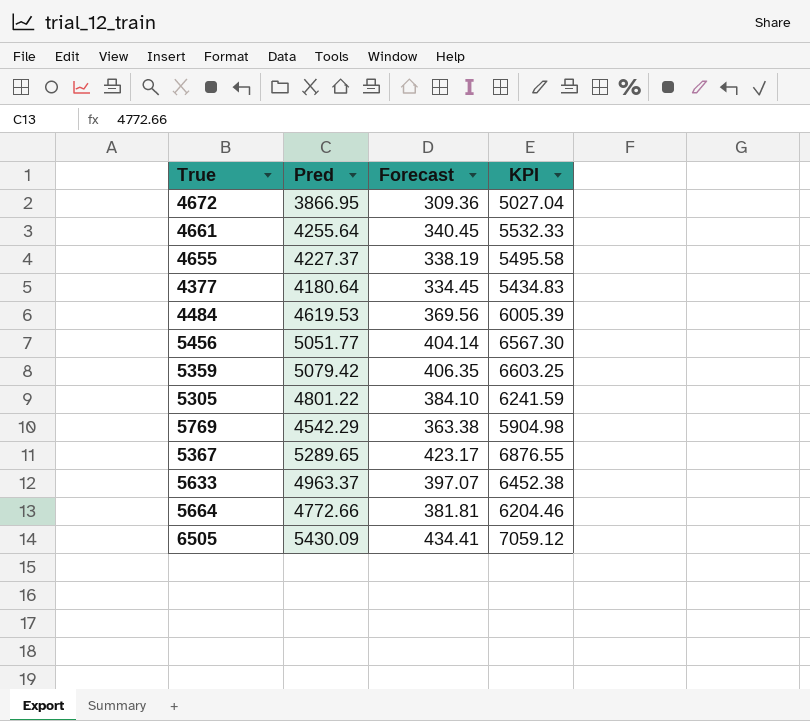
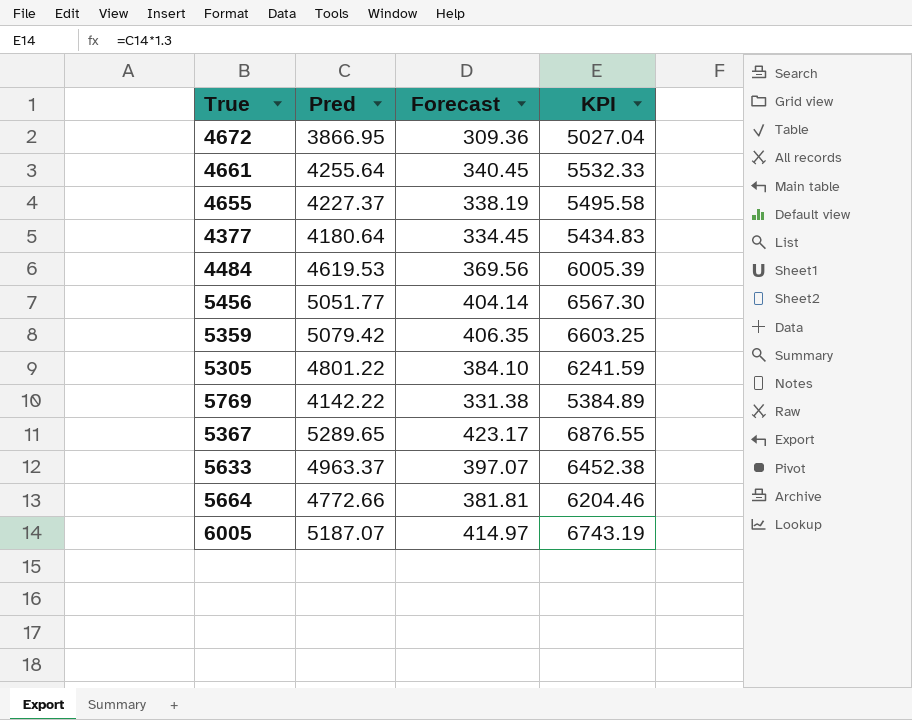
row 6505: 5430.09 | 434.41 | 7059.12 -> none
5769 | Pred: 4542.29 -> 4142.22
5769 | Forecast: 363.38 -> 331.38
5769 | KPI: 5904.98 -> 5384.89
row 6005: none -> 5187.07 | 414.97 | 6743.19

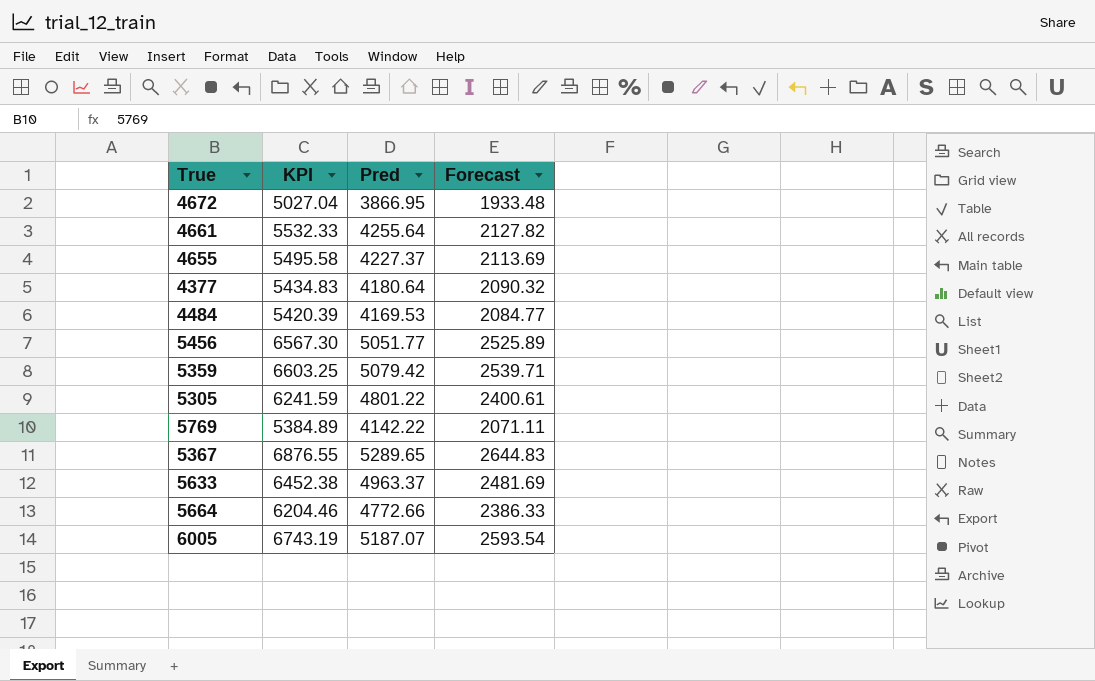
column KPI | position: 4 -> 2
column Forecast | formula: [Pred] * 0.08 -> [Pred] * 0.5
4484 | KPI: 6005.39 -> 5420.39
4484 | Pred: 4619.53 -> 4169.53

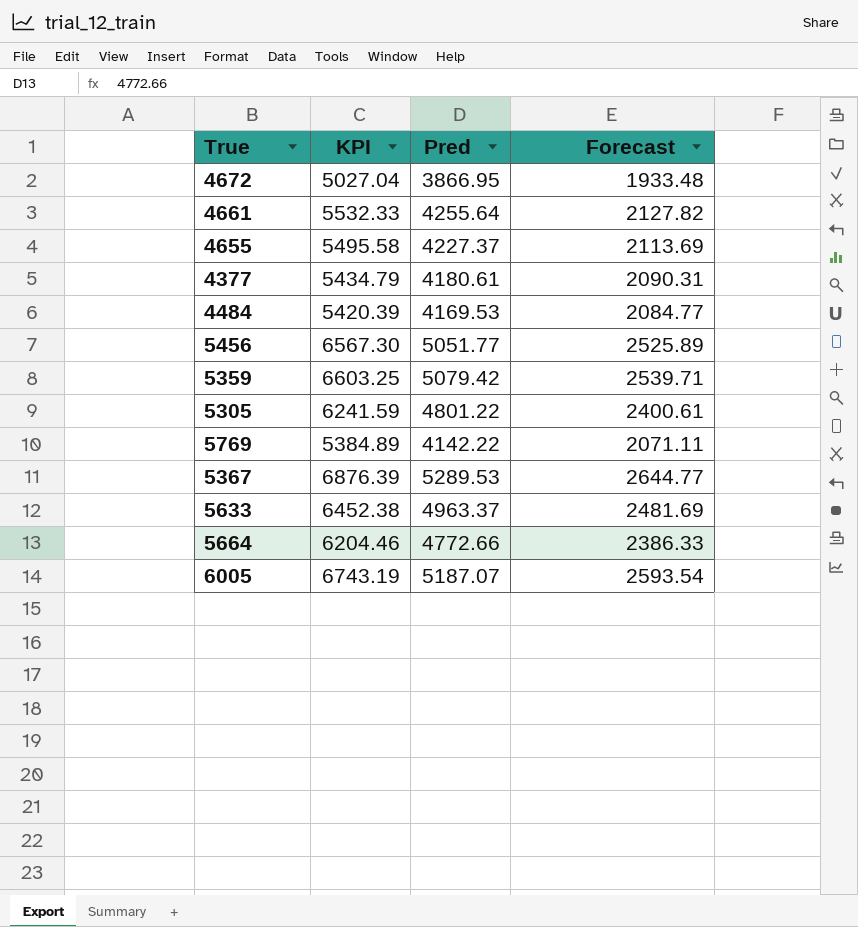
4377 | KPI: 5434.83 -> 5434.79
4377 | Pred: 4180.64 -> 4180.61
4377 | Forecast: 2090.32 -> 2090.31
5367 | KPI: 6876.55 -> 6876.39
5367 | Pred: 5289.65 -> 5289.53
5367 | Forecast: 2644.83 -> 2644.77

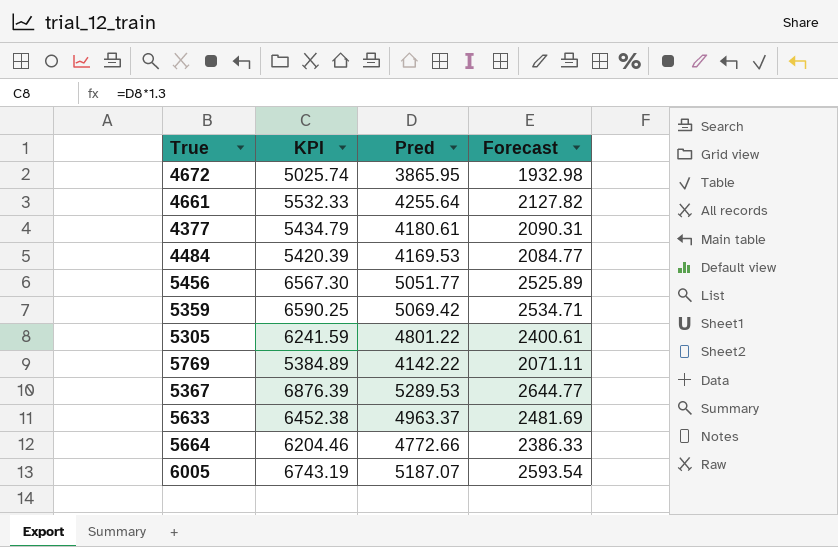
row 4655: 5495.58 | 4227.37 | 2113.69 -> none
4672 | KPI: 5027.04 -> 5025.74
4672 | Pred: 3866.95 -> 3865.95
4672 | Forecast: 1933.48 -> 1932.98
5359 | KPI: 6603.25 -> 6590.25
5359 | Pred: 5079.42 -> 5069.42
5359 | Forecast: 2539.71 -> 2534.71

